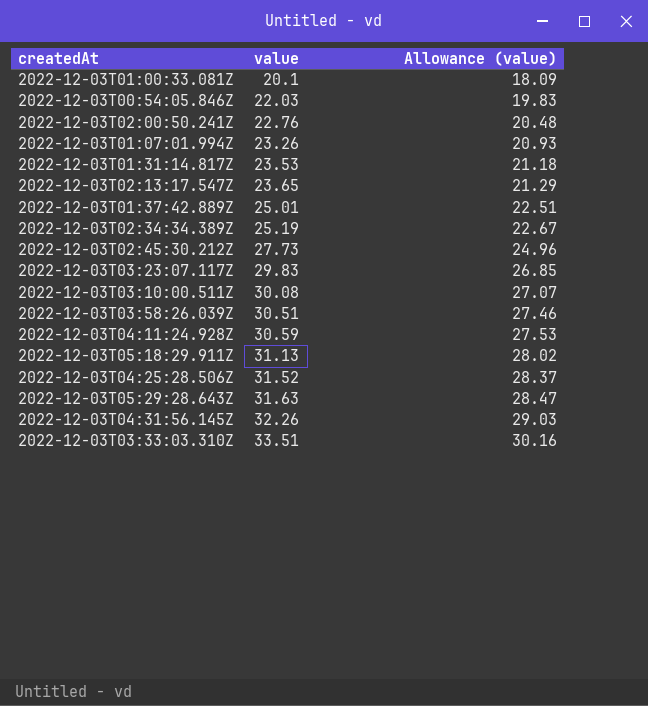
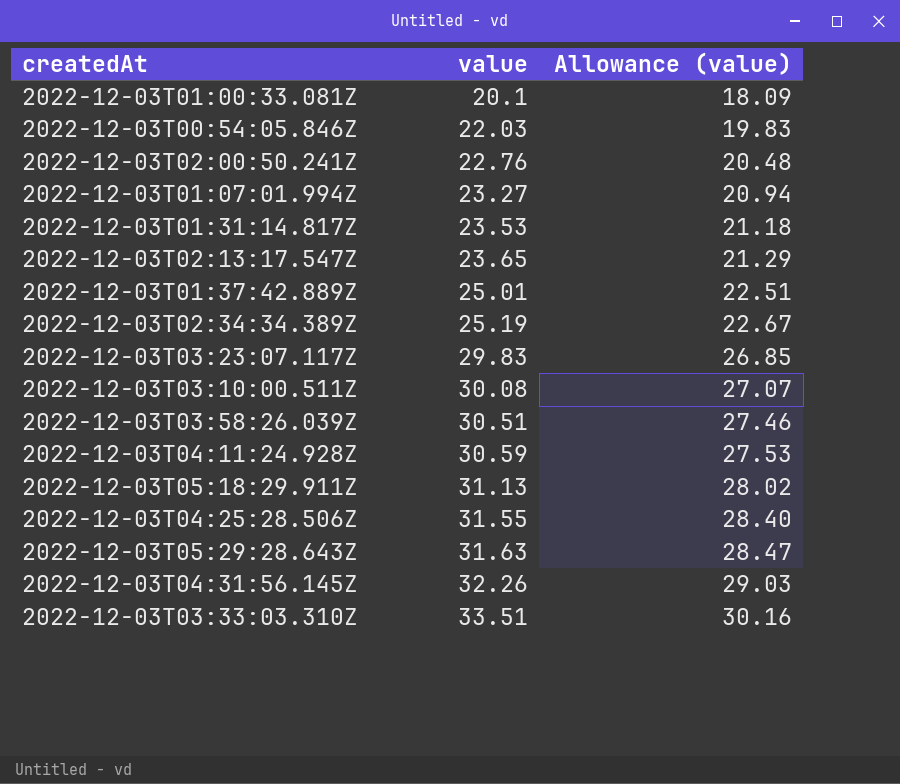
row 2022-12-03T02:45:30.212Z: 27.73 | 24.96 -> none
2022-12-03T01:07:01.994Z | value: 23.26 -> 23.27
2022-12-03T01:07:01.994Z | Allowance (value): 20.93 -> 20.94
2022-12-03T04:25:28.506Z | value: 31.52 -> 31.55
2022-12-03T04:25:28.506Z | Allowance (value): 28.37 -> 28.40

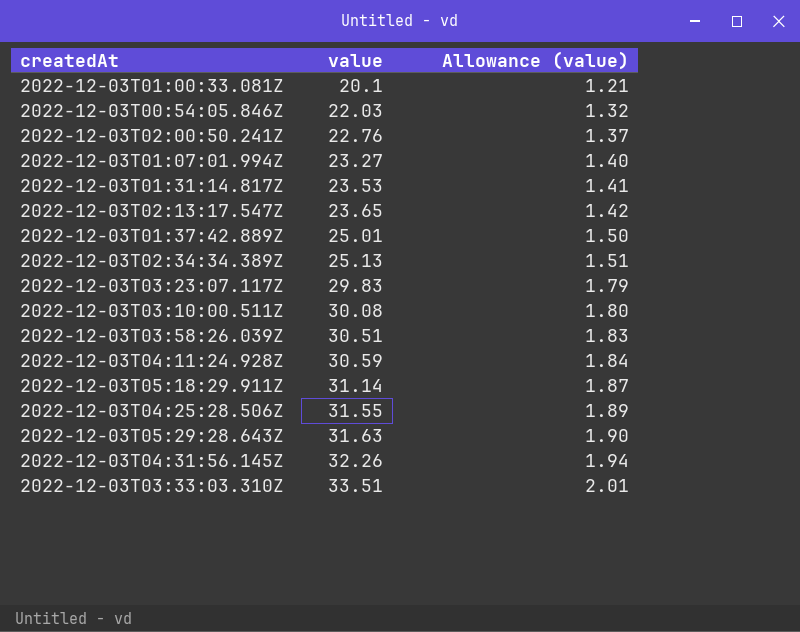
column Allowance (value) | formula: [value] * 0.9 -> [value] * 0.06
2022-12-03T02:34:34.389Z | value: 25.19 -> 25.13
2022-12-03T05:18:29.911Z | value: 31.13 -> 31.14

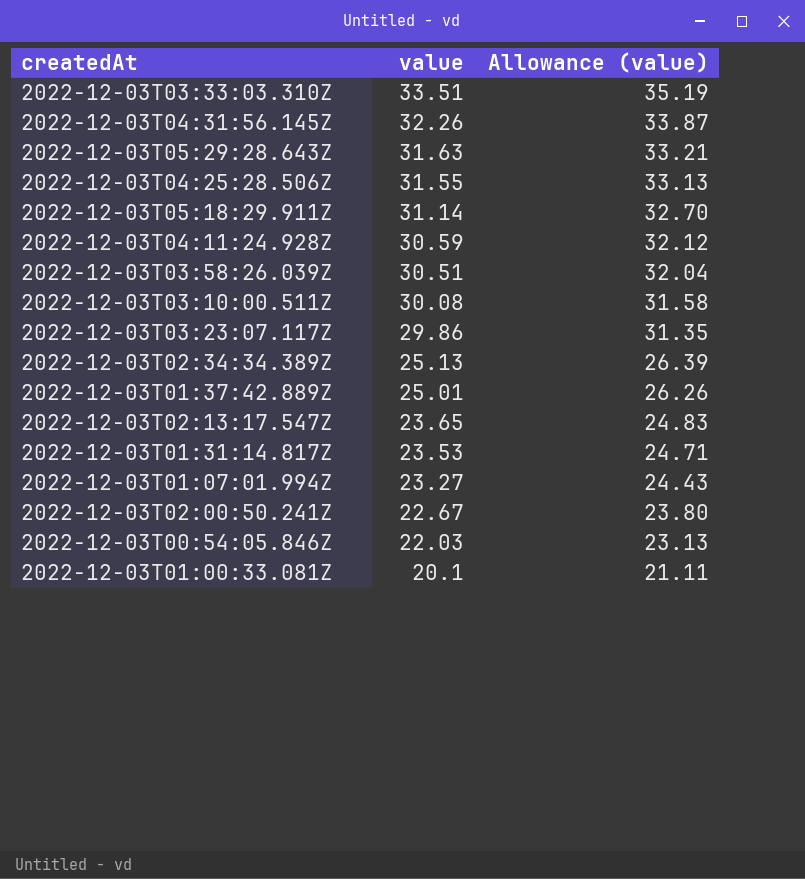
row order: value ascending -> value descending
column Allowance (value) | formula: [value] * 0.06 -> [value] * 1.05
2022-12-03T03:23:07.117Z | value: 29.83 -> 29.86
2022-12-03T02:00:50.241Z | value: 22.76 -> 22.67

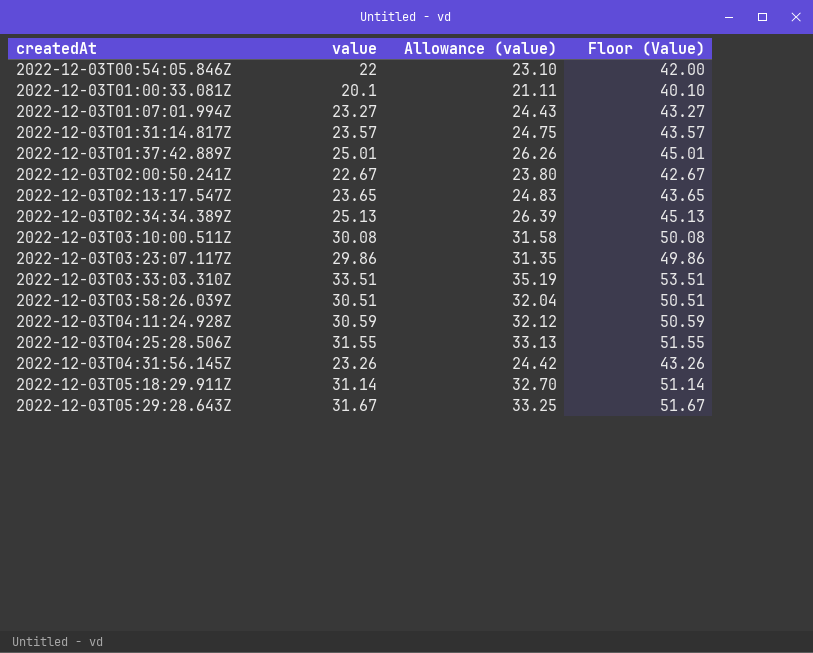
row order: value descending -> createdAt ascending
column Floor (Value) | formula: none -> [value] + 20
2022-12-03T00:54:05.846Z | value: 22.03 -> 22
2022-12-03T00:54:05.846Z | Allowance (value): 23.13 -> 23.10
2022-12-03T01:31:14.817Z | value: 23.53 -> 23.57
2022-12-03T01:31:14.817Z | Allowance (value): 24.71 -> 24.75
2022-12-03T04:31:56.145Z | value: 32.26 -> 23.26
2022-12-03T04:31:56.145Z | Allowance (value): 33.87 -> 24.42
2022-12-03T05:29:28.643Z | value: 31.63 -> 31.67
2022-12-03T05:29:28.643Z | Allowance (value): 33.21 -> 33.25

